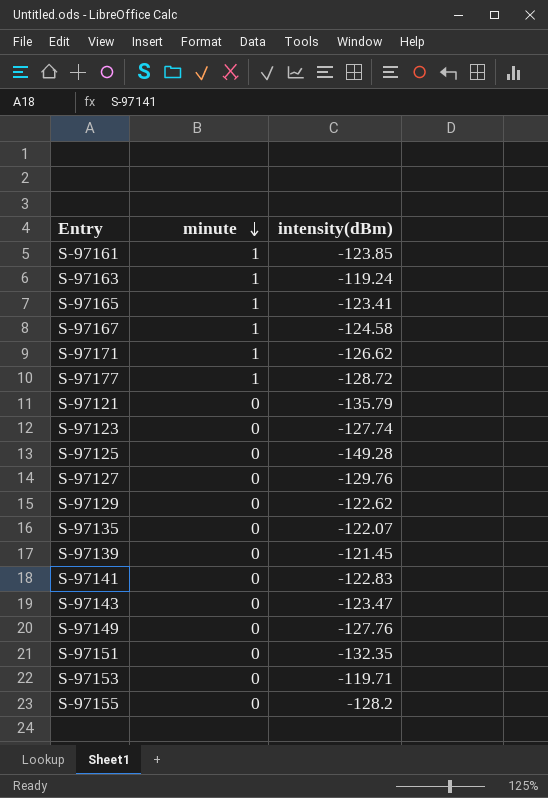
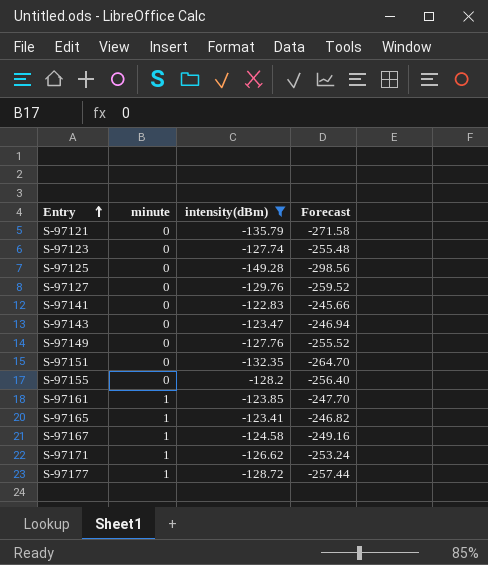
filter: none -> intensity(dBm) <= -122.83
row order: minute descending -> Entry ascending
column Forecast | formula: none -> [intensity(dBm)] * 2

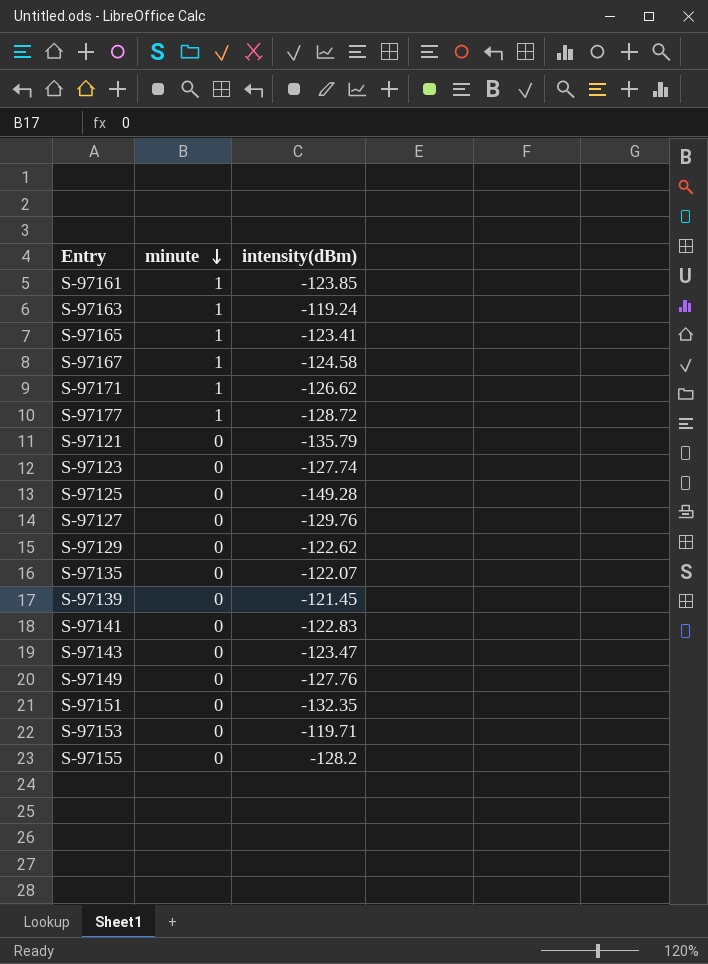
filter: intensity(dBm) <= -122.83 -> none
row order: Entry ascending -> minute descending
column Forecast | formula: [intensity(dBm)] * 2 -> none

